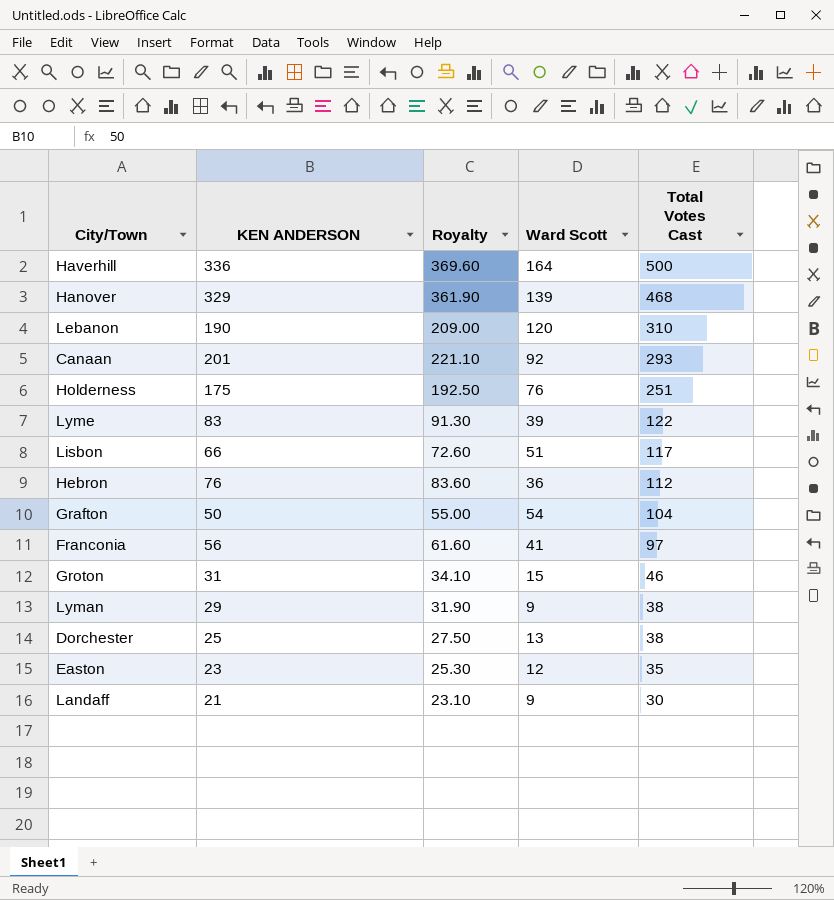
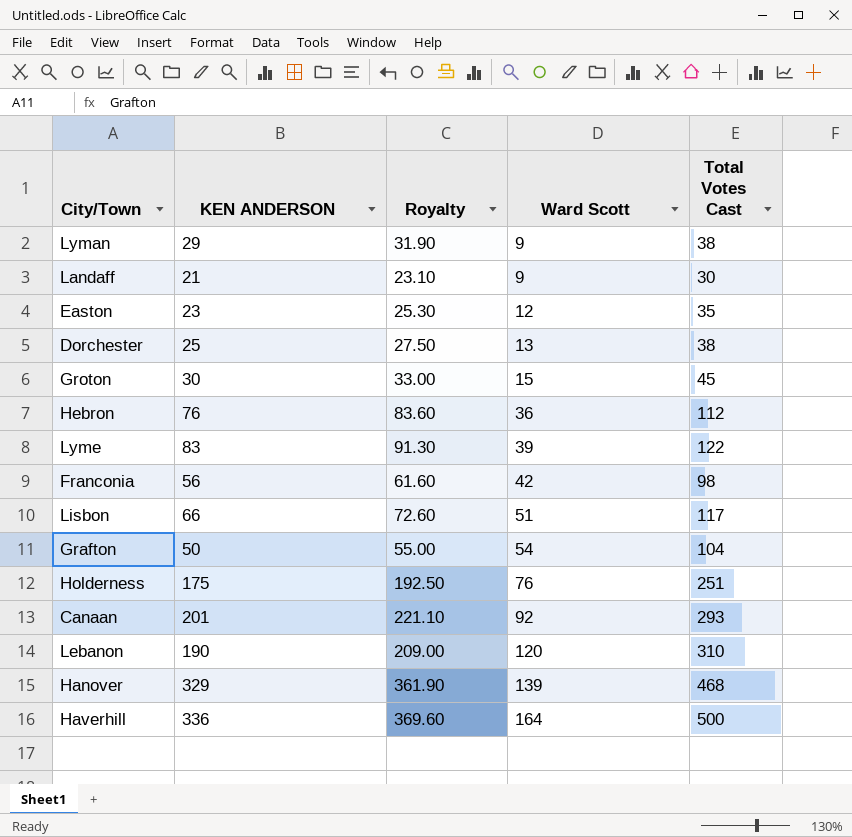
row order: Total Votes Cast descending -> Ward Scott ascending
Groton | KEN ANDERSON: 31 -> 30
Groton | Royalty: 34.10 -> 33.00
Groton | Total Votes Cast: 46 -> 45
Franconia | Ward Scott: 41 -> 42
Franconia | Total Votes Cast: 97 -> 98

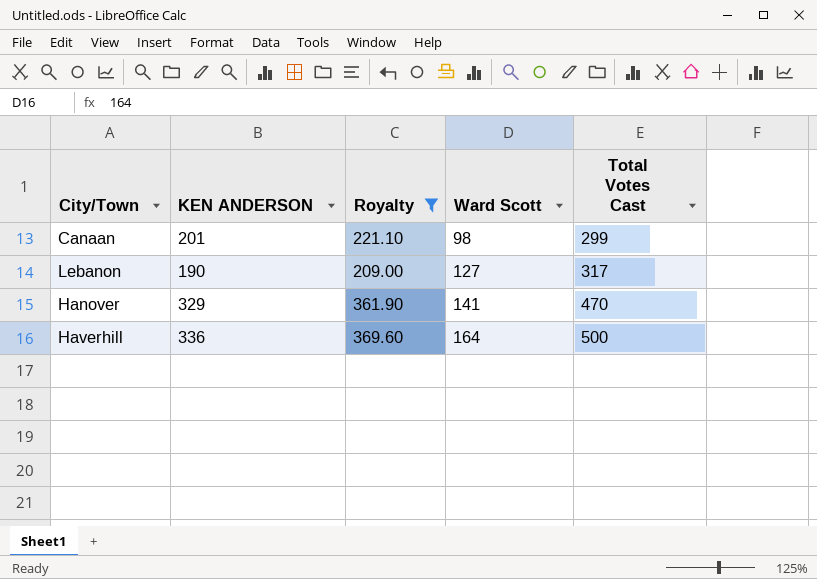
filter: none -> Royalty >= 209.00
Canaan | Ward Scott: 92 -> 98
Canaan | Total Votes Cast: 293 -> 299
Lebanon | Ward Scott: 120 -> 127
Lebanon | Total Votes Cast: 310 -> 317
Hanover | Ward Scott: 139 -> 141
Hanover | Total Votes Cast: 468 -> 470

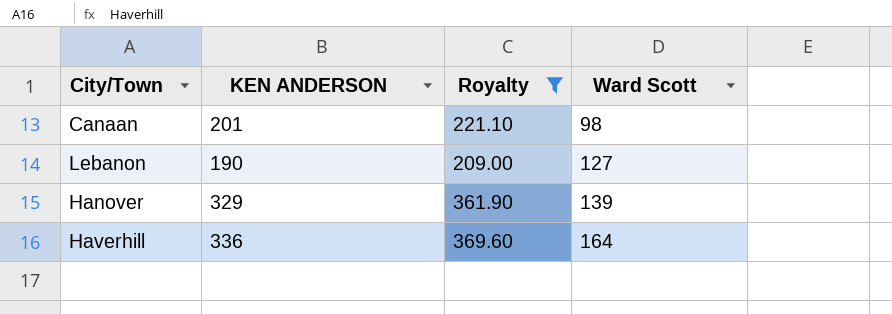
column Total Votes Cast | formula: [KEN ANDERSON] + [Ward Scott] -> none
Hanover | Ward Scott: 141 -> 139

